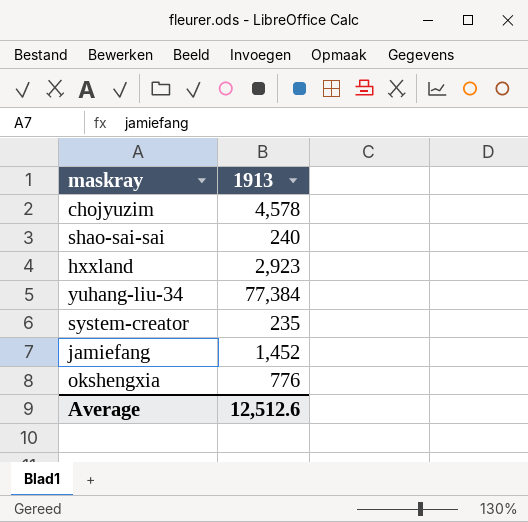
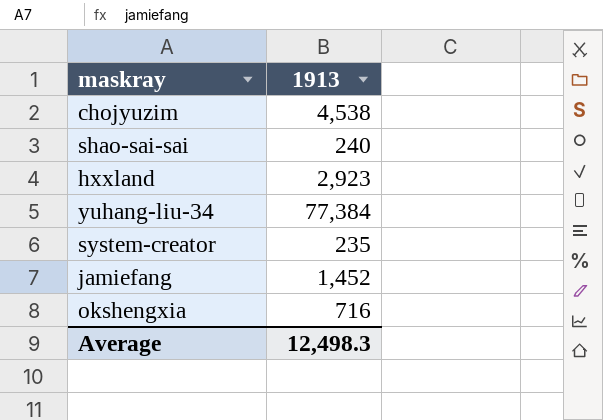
chojyuzim | 1913: 4,578 -> 4,538
okshengxia | 1913: 776 -> 716
Average | 1913: 12,512.6 -> 12,498.3

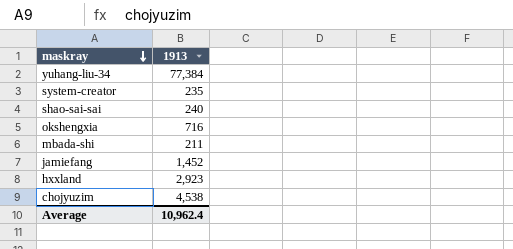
row order: none -> maskray descending
row mbada-shi: none -> 211
Average | 1913: 12,498.3 -> 10,962.4

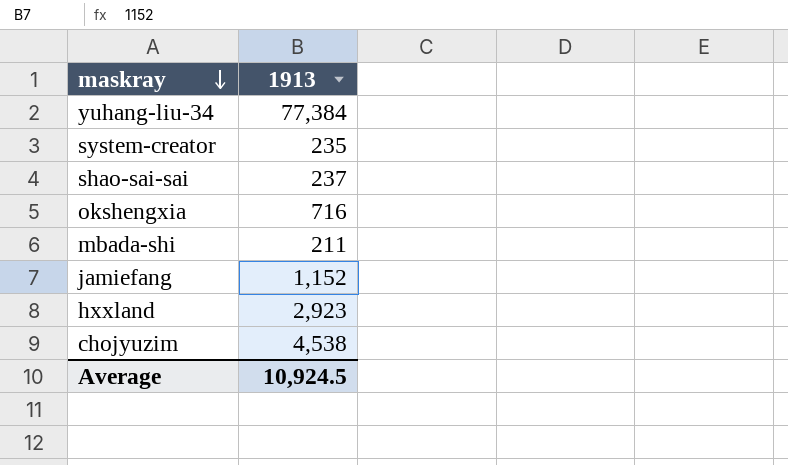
shao-sai-sai | 1913: 240 -> 237
jamiefang | 1913: 1,452 -> 1,152
Average | 1913: 10,962.4 -> 10,924.5

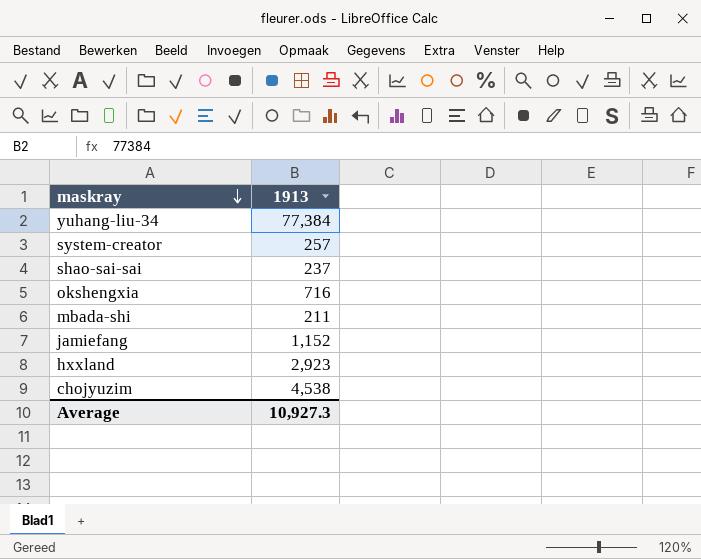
system-creator | 1913: 235 -> 257
Average | 1913: 10,924.5 -> 10,927.3

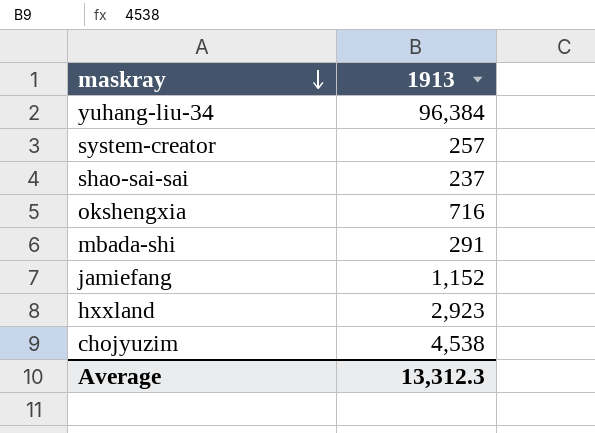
yuhang-liu-34 | 1913: 77,384 -> 96,384
mbada-shi | 1913: 211 -> 291
Average | 1913: 10,927.3 -> 13,312.3

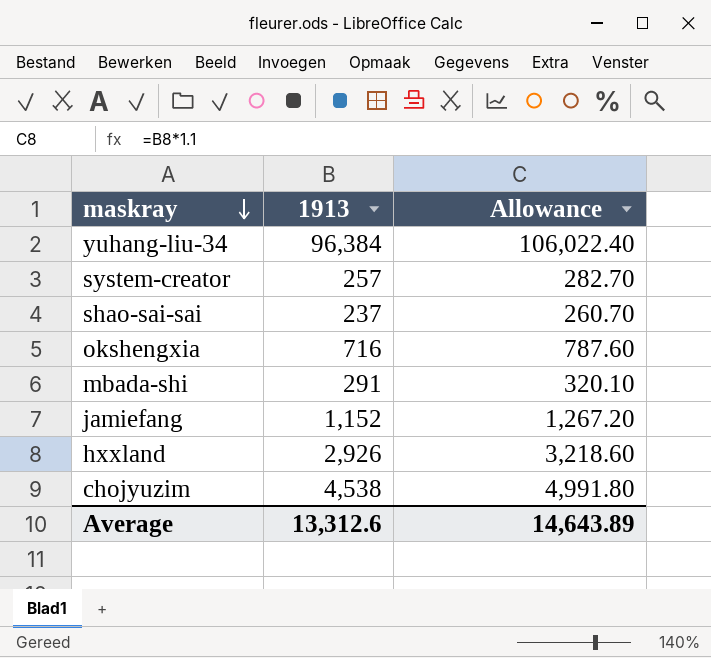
column Allowance | formula: none -> [1913] * 1.1
hxxland | 1913: 2,923 -> 2,926
Average | 1913: 13,312.3 -> 13,312.6

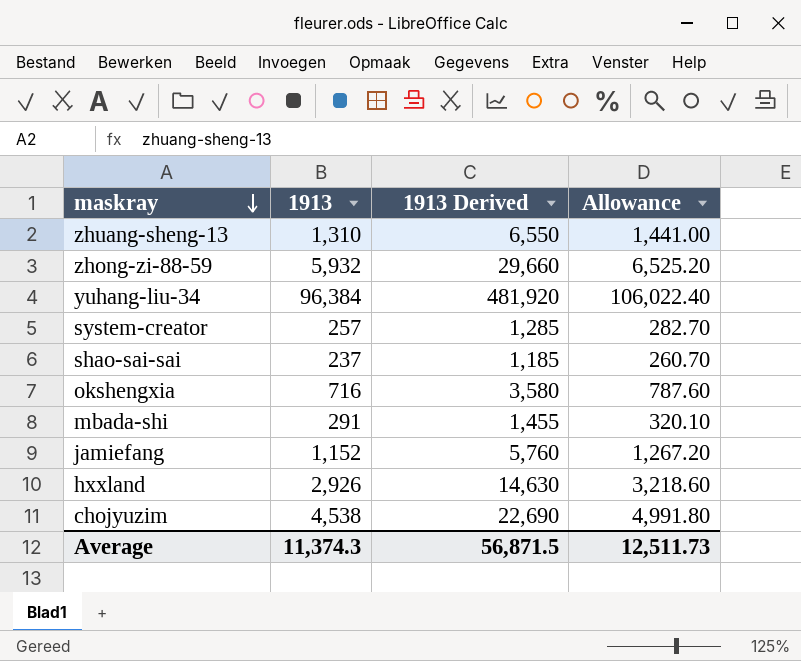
column 1913 Derived | formula: none -> [1913] * 5
row zhuang-sheng-13: none -> 1,310 | 6,550 | 1,441.00
row zhong-zi-88-59: none -> 5,932 | 29,660 | 6,525.20
Average | 1913: 13,312.6 -> 11,374.3
Average | Allowance: 14,643.89 -> 12,511.73

